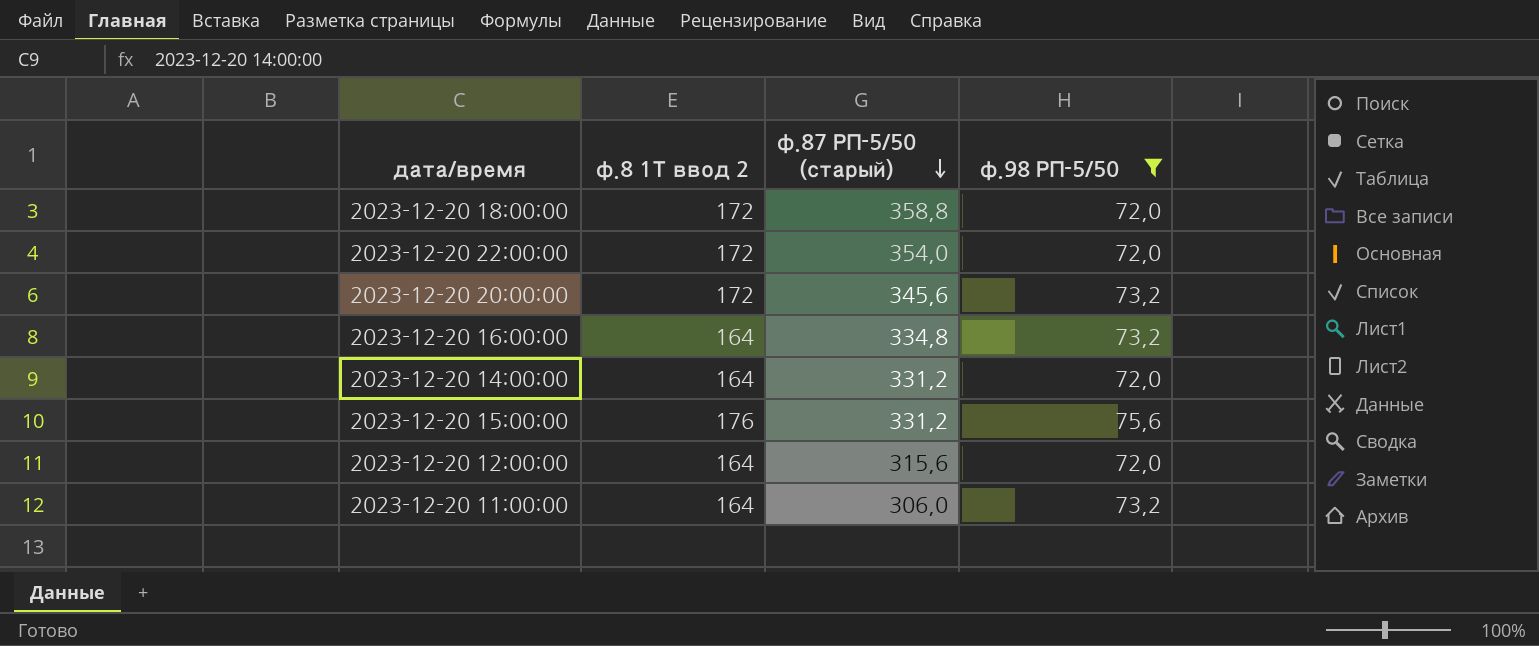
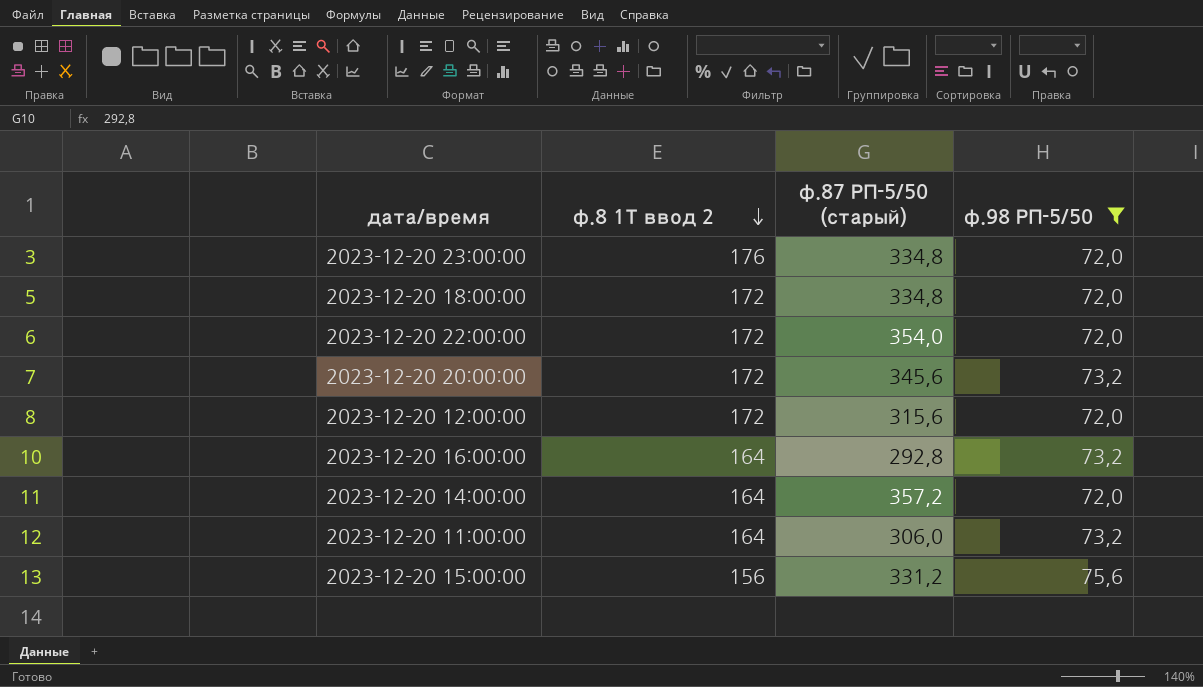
row order: ф.87 РП-5/50 (старый) descending -> ф.8 1Т ввод 2 descending
row 2023-12-20 23:00:00: none -> 176 | 334,8 | 72,0
2023-12-20 18:00:00 | ф.87 РП-5/50 (старый): 358,8 -> 334,8
2023-12-20 12:00:00 | ф.8 1Т ввод 2: 164 -> 172
2023-12-20 16:00:00 | ф.87 РП-5/50 (старый): 334,8 -> 292,8
2023-12-20 14:00:00 | ф.87 РП-5/50 (старый): 331,2 -> 357,2
2023-12-20 15:00:00 | ф.8 1Т ввод 2: 176 -> 156

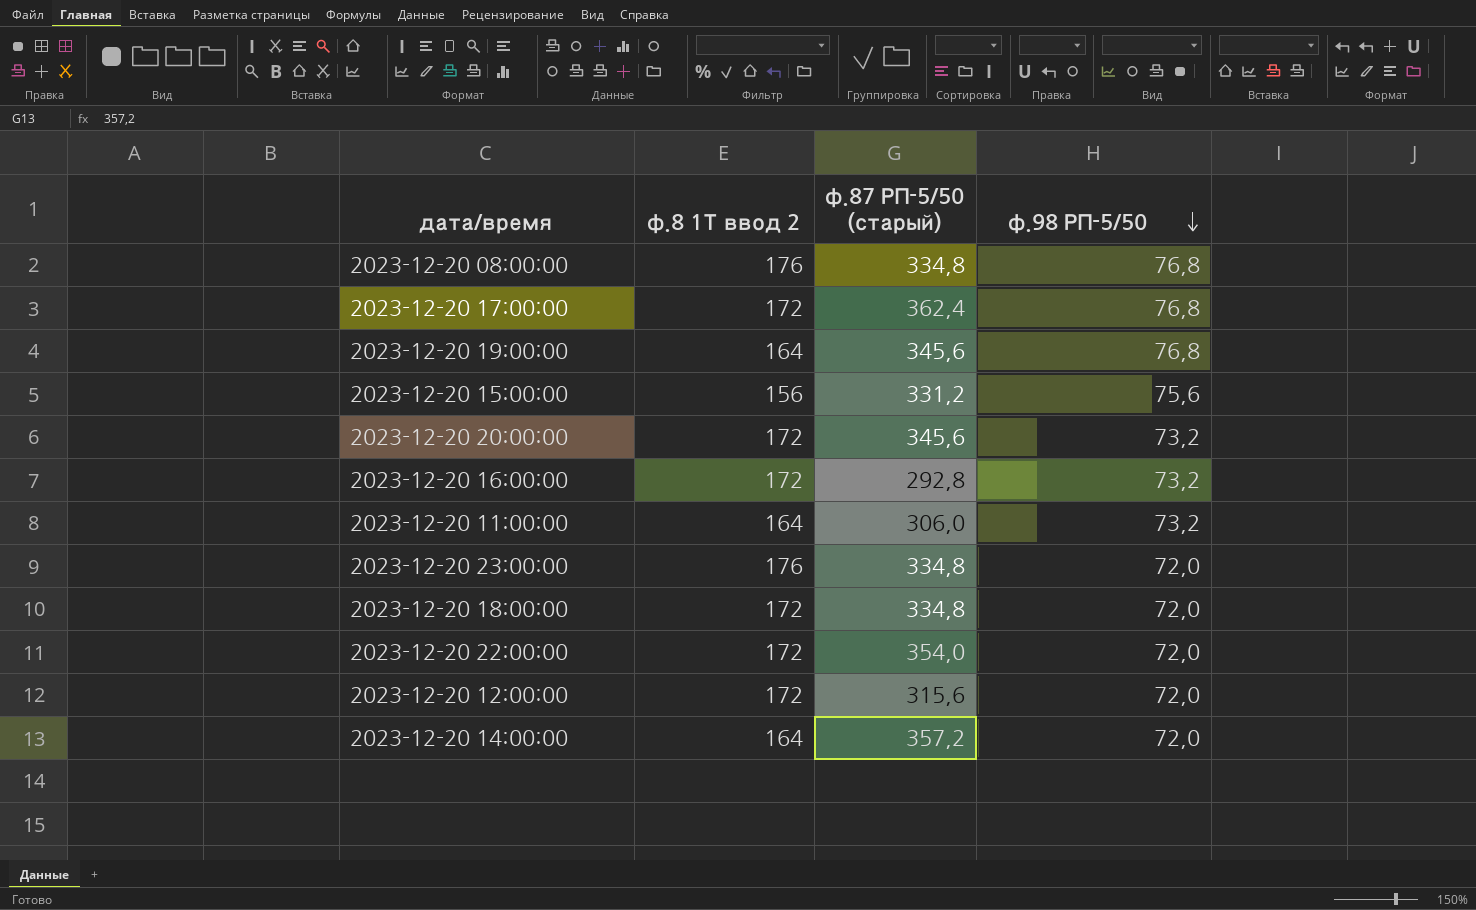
filter: ф.98 РП-5/50 != 76,8 -> none
row order: ф.8 1Т ввод 2 descending -> ф.98 РП-5/50 descending
2023-12-20 16:00:00 | ф.8 1Т ввод 2: 164 -> 172

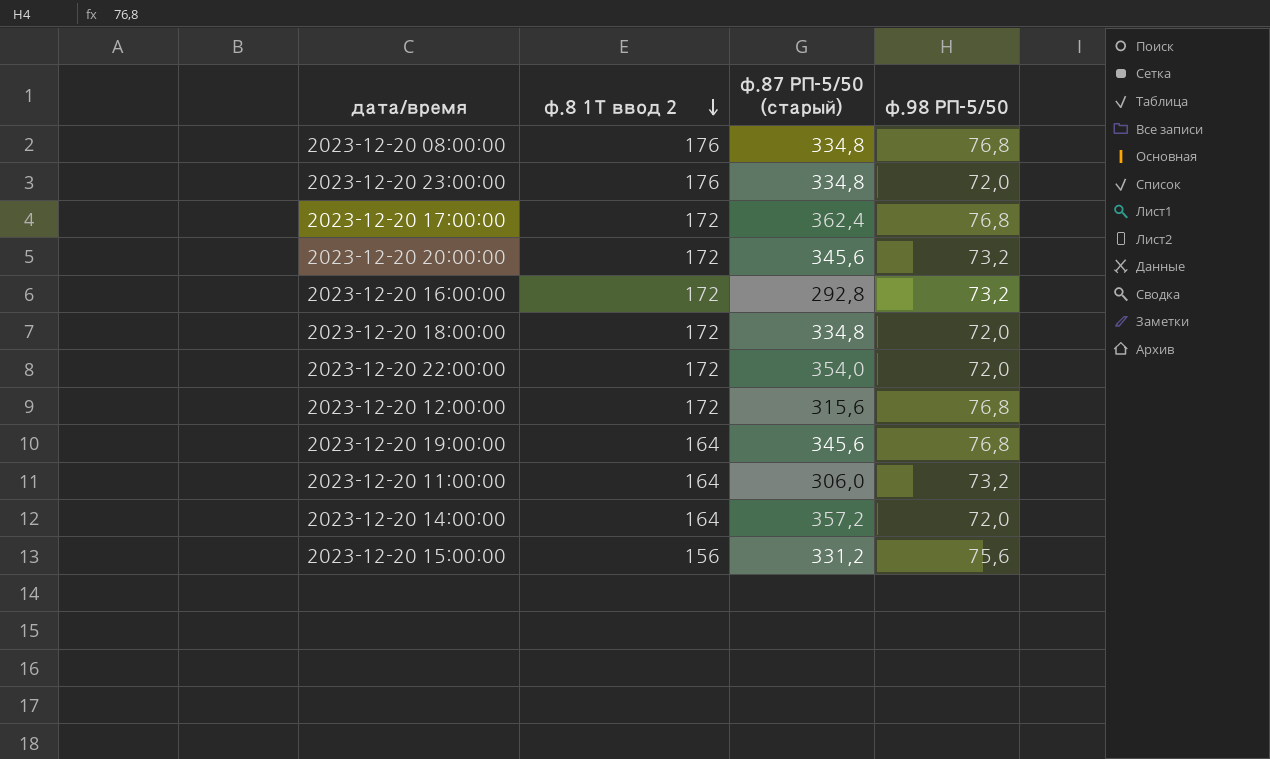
row order: ф.98 РП-5/50 descending -> ф.8 1Т ввод 2 descending
2023-12-20 12:00:00 | ф.98 РП-5/50: 72,0 -> 76,8

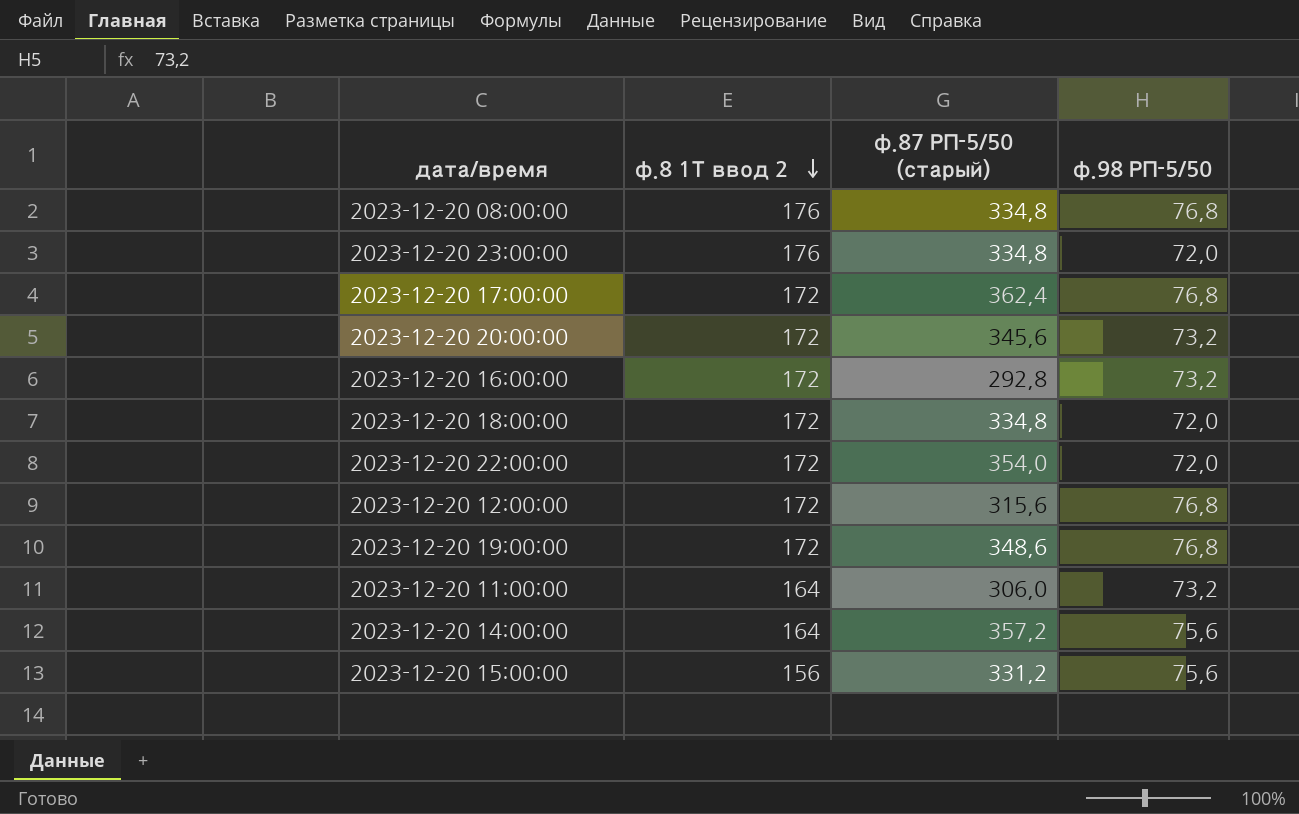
2023-12-20 19:00:00 | ф.8 1Т ввод 2: 164 -> 172
2023-12-20 19:00:00 | ф.87 РП-5/50 (старый): 345,6 -> 348,6
2023-12-20 14:00:00 | ф.98 РП-5/50: 72,0 -> 75,6

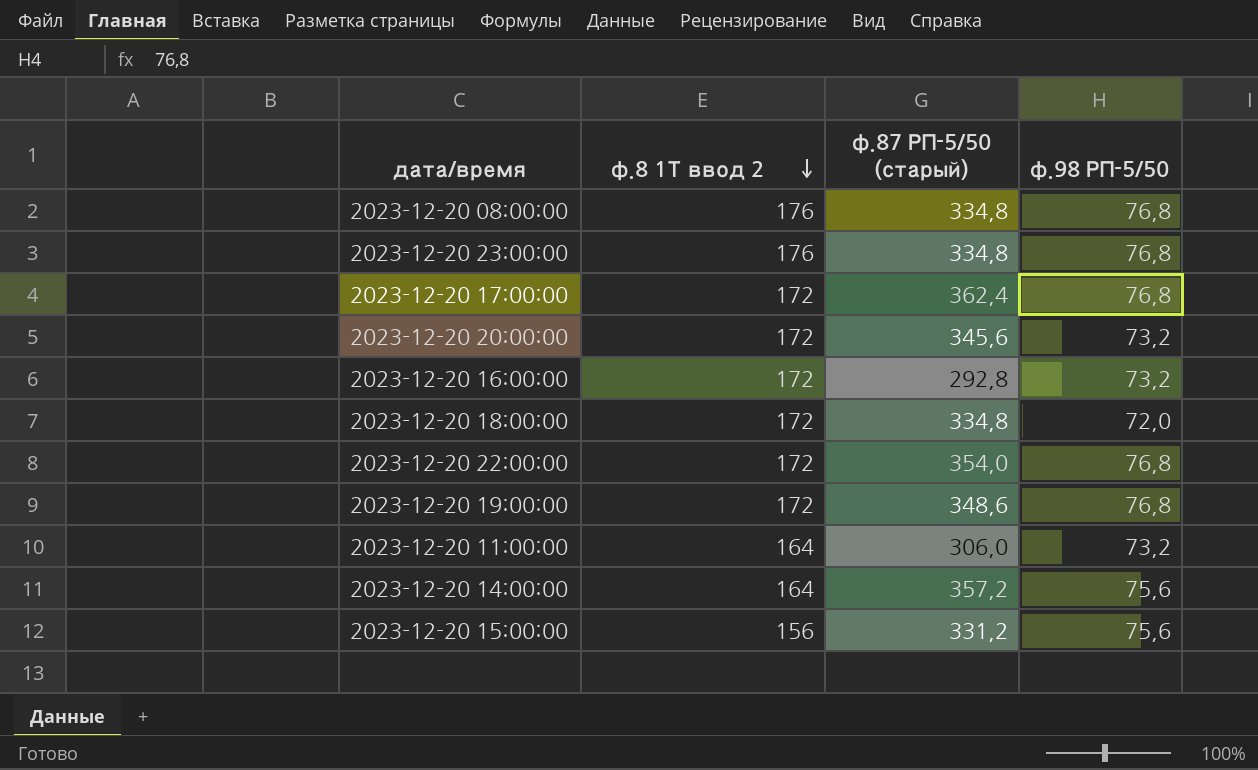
row 2023-12-20 12:00:00: 172 | 315,6 | 76,8 -> none
2023-12-20 23:00:00 | ф.98 РП-5/50: 72,0 -> 76,8
2023-12-20 22:00:00 | ф.98 РП-5/50: 72,0 -> 76,8

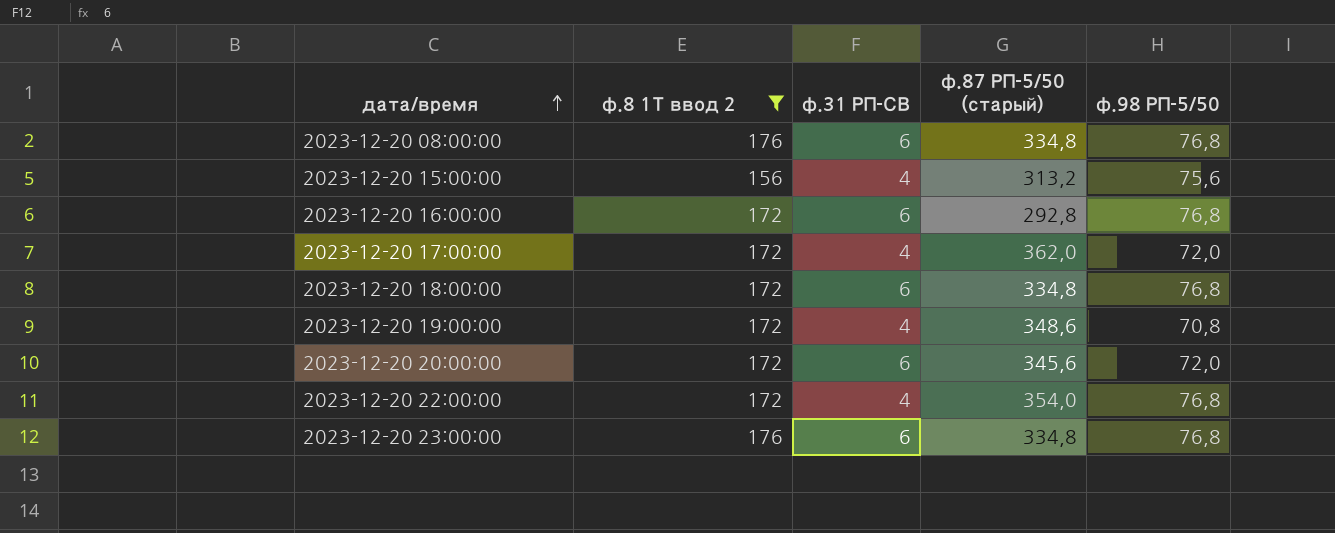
filter: none -> ф.8 1Т ввод 2 != 164
row order: ф.8 1Т ввод 2 descending -> дата/время ascending
column ф.31 РП-СВ | position: none -> 3
2023-12-20 15:00:00 | ф.87 РП-5/50 (старый): 331,2 -> 313,2
2023-12-20 16:00:00 | ф.98 РП-5/50: 73,2 -> 76,8
2023-12-20 17:00:00 | ф.87 РП-5/50 (старый): 362,4 -> 362,0
2023-12-20 17:00:00 | ф.98 РП-5/50: 76,8 -> 72,0
2023-12-20 18:00:00 | ф.98 РП-5/50: 72,0 -> 76,8
2023-12-20 19:00:00 | ф.98 РП-5/50: 76,8 -> 70,8
2023-12-20 20:00:00 | ф.98 РП-5/50: 73,2 -> 72,0

